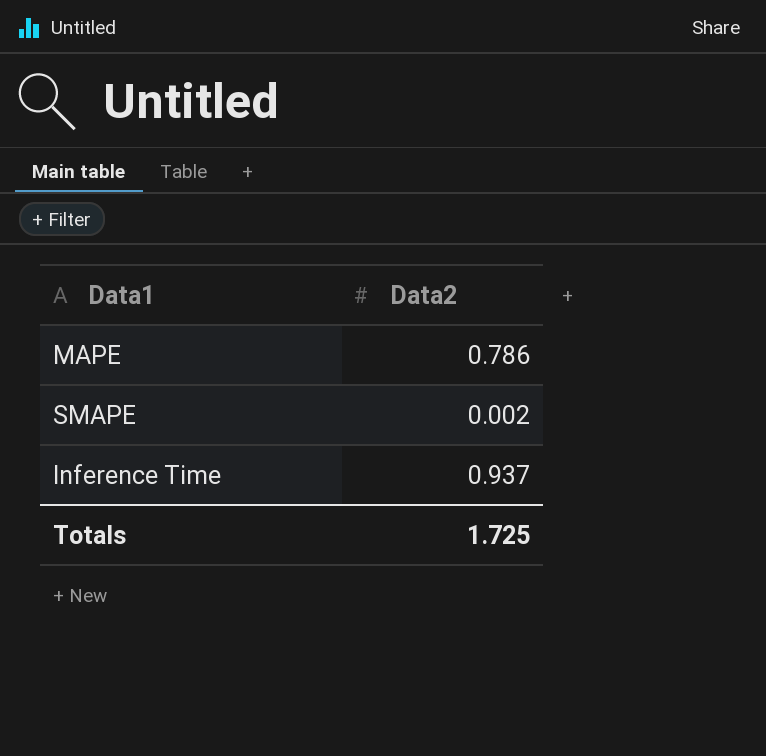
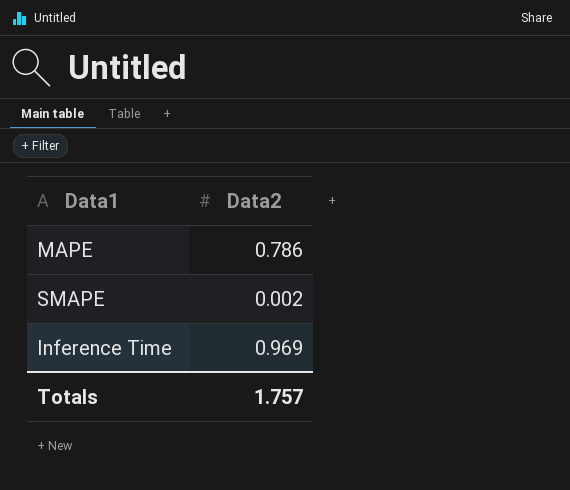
Inference Time | Data2: 0.937 -> 0.969
Totals | Data2: 1.725 -> 1.757

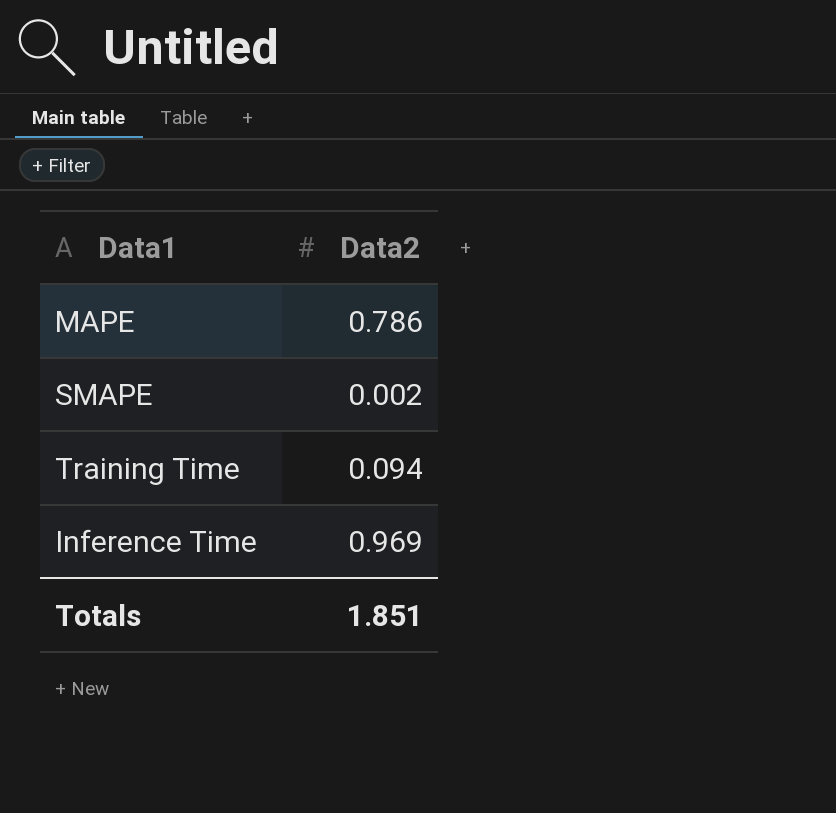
row Training Time: none -> 0.094
Totals | Data2: 1.757 -> 1.851

